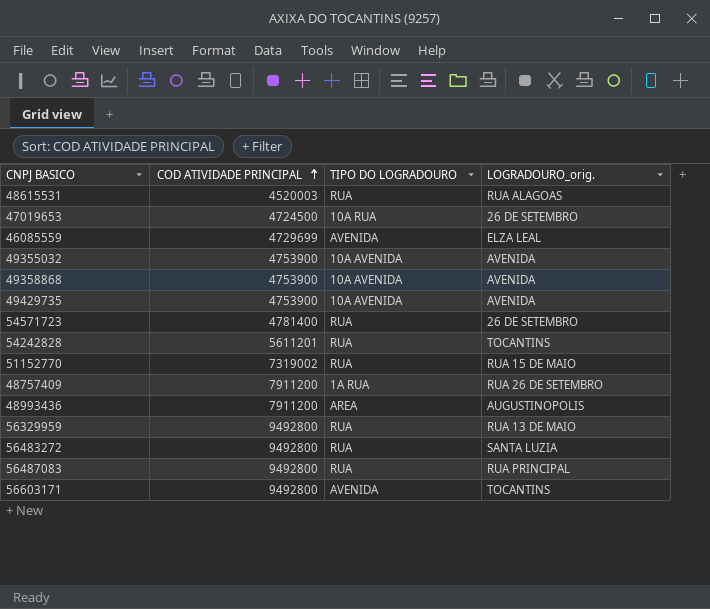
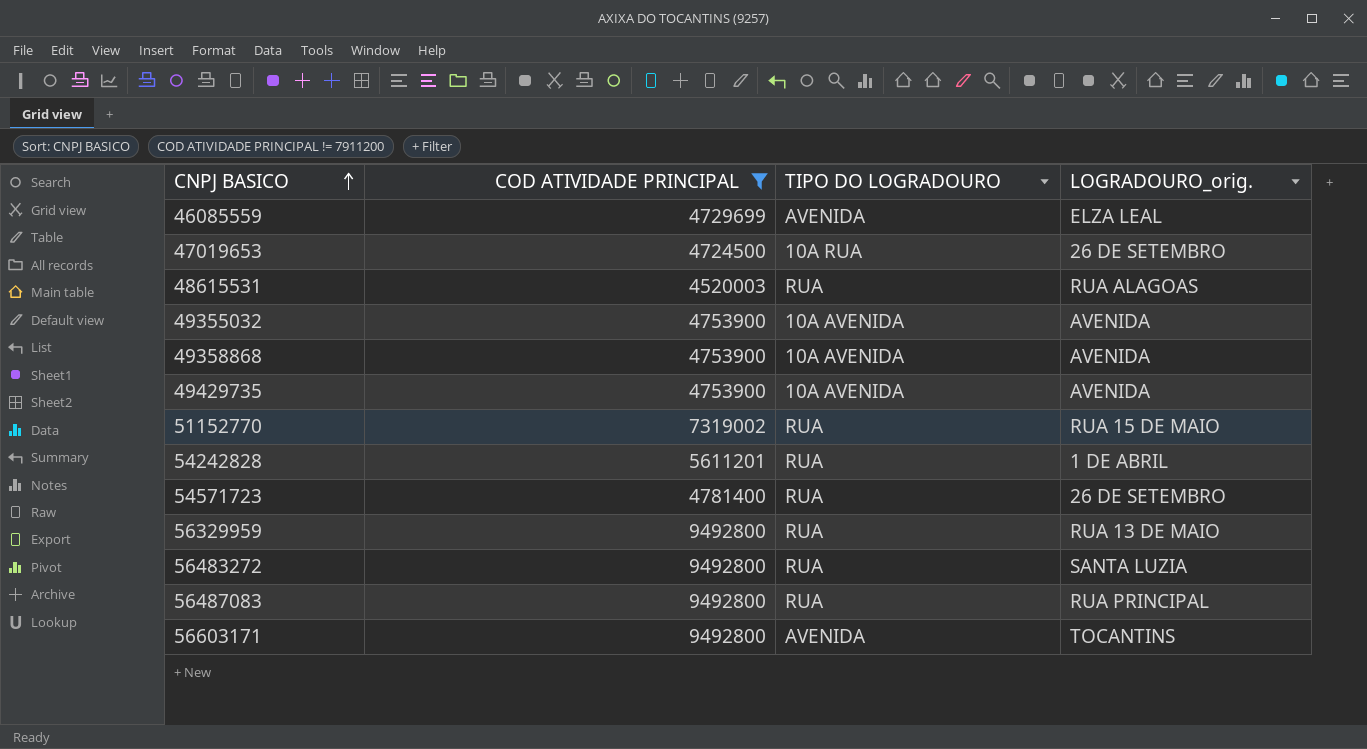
filter: none -> COD ATIVIDADE PRINCIPAL != 7911200
row order: COD ATIVIDADE PRINCIPAL ascending -> CNPJ BASICO ascending
54242828 | LOGRADOURO_orig.: TOCANTINS -> 1 DE ABRIL

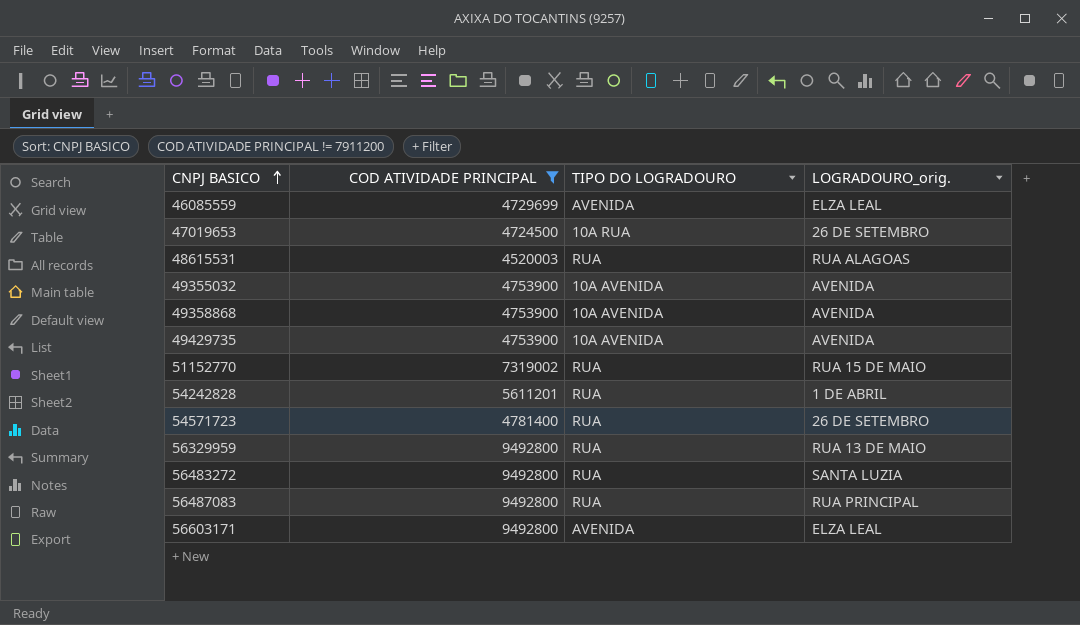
56603171 | LOGRADOURO_orig.: TOCANTINS -> ELZA LEAL

